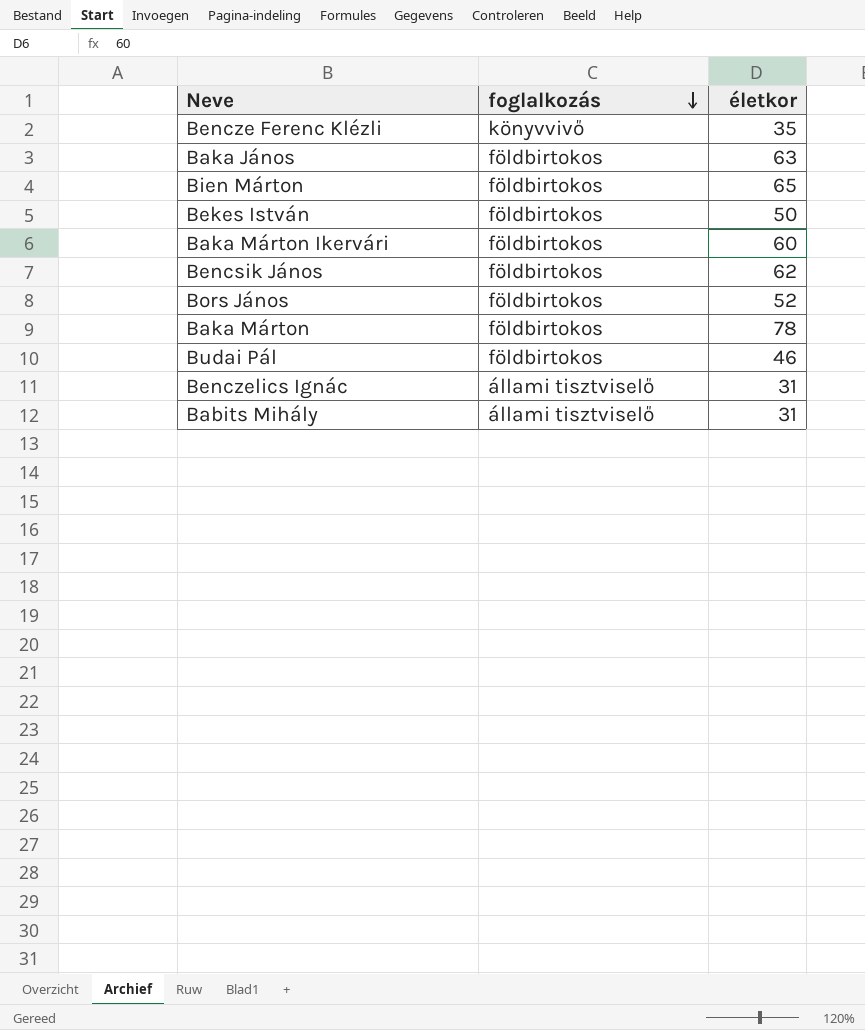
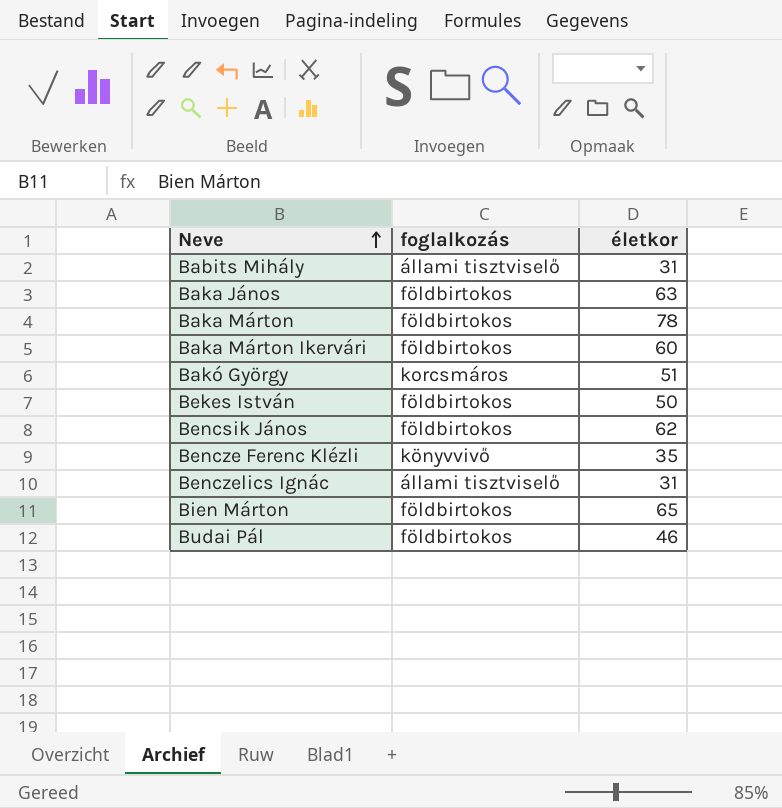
row order: foglalkozás descending -> Neve ascending
row Bors János: földbirtokos | 52 -> none
row Bakó György: none -> korcsmáros | 51

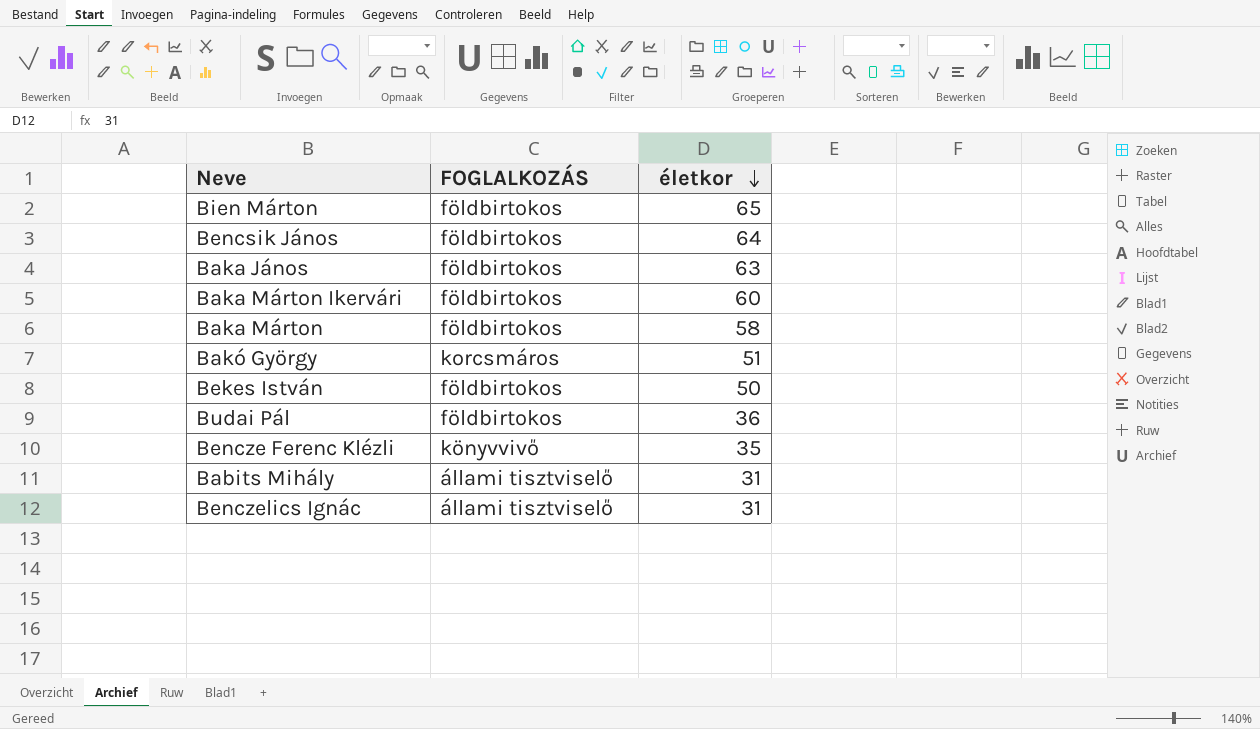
row order: Neve ascending -> életkor descending
column name: foglalkozás -> FOGLALKOZÁS
Bencsik János | életkor: 62 -> 64
Baka Márton | életkor: 78 -> 58
Budai Pál | életkor: 46 -> 36

